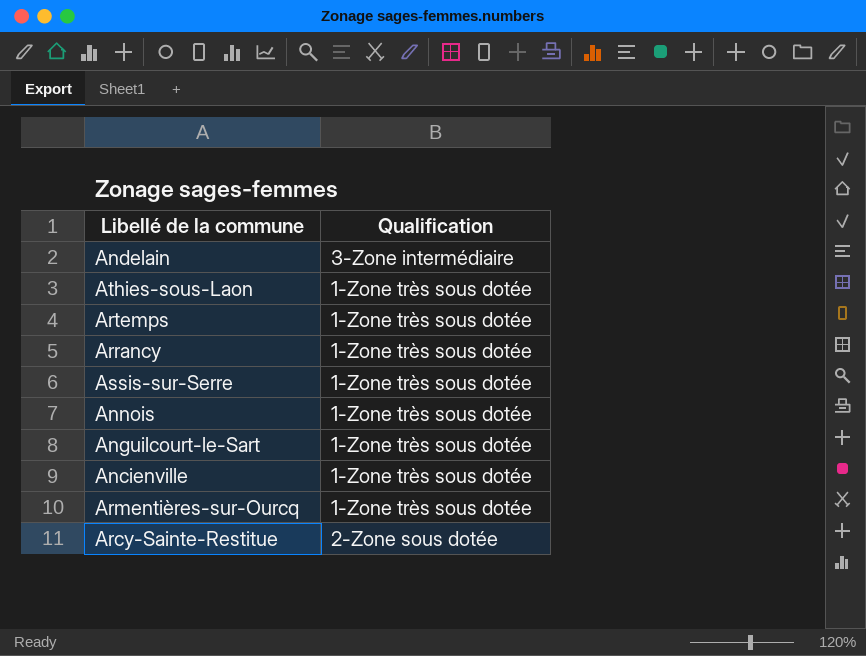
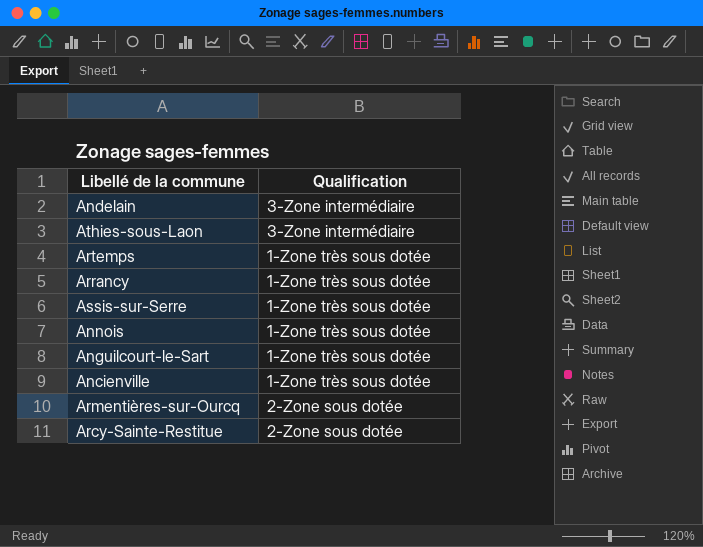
Athies-sous-Laon | Qualification: 1-Zone très sous dotée -> 3-Zone intermédiaire
Armentières-sur-Ourcq | Qualification: 1-Zone très sous dotée -> 2-Zone sous dotée

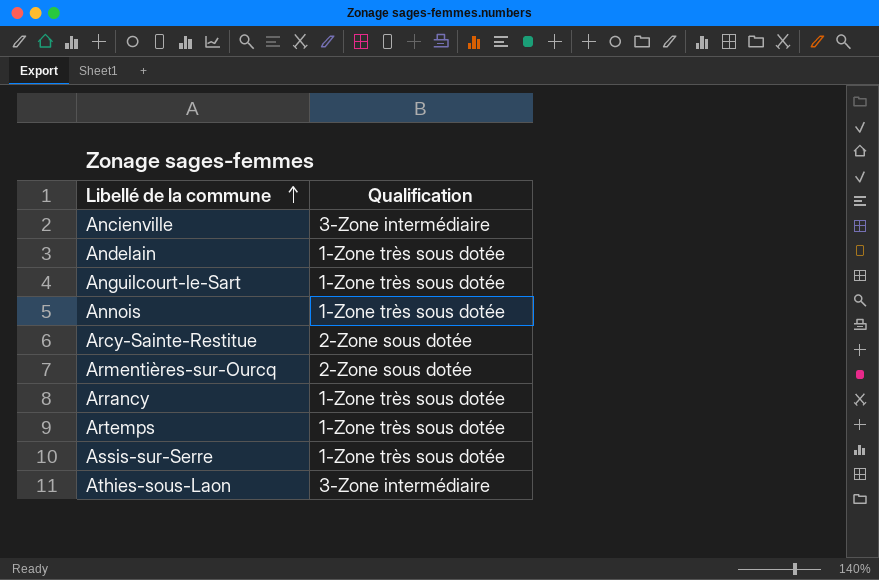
row order: none -> Libellé de la commune ascending
Ancienville | Qualification: 1-Zone très sous dotée -> 3-Zone intermédiaire
Andelain | Qualification: 3-Zone intermédiaire -> 1-Zone très sous dotée

